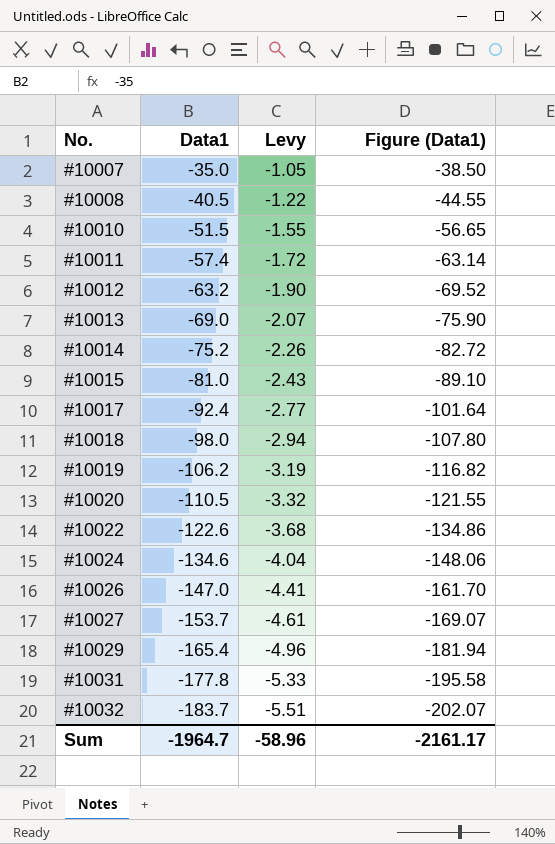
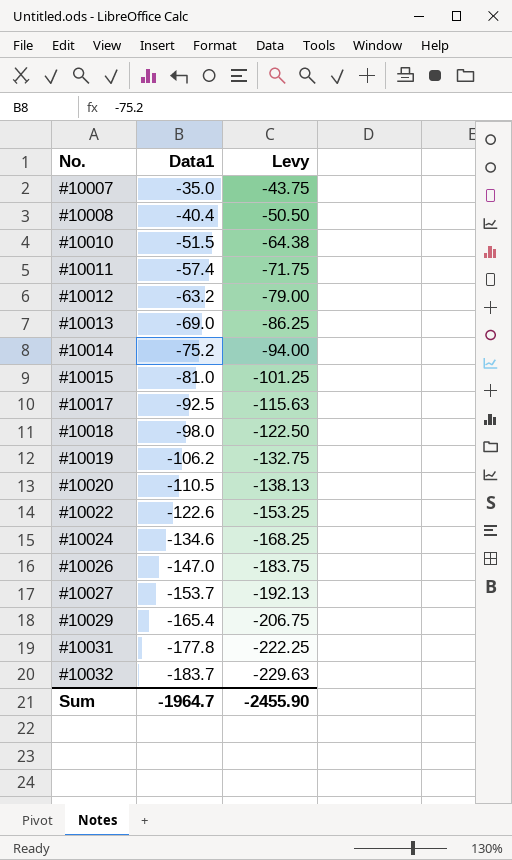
column Figure (Data1) | formula: [Data1] * 1.1 -> none
column Levy | formula: [Data1] * 0.03 -> [Data1] * 1.25
#10008 | Data1: -40.5 -> -40.4
#10017 | Data1: -92.4 -> -92.5
Sum | Levy: -58.96 -> -2455.90

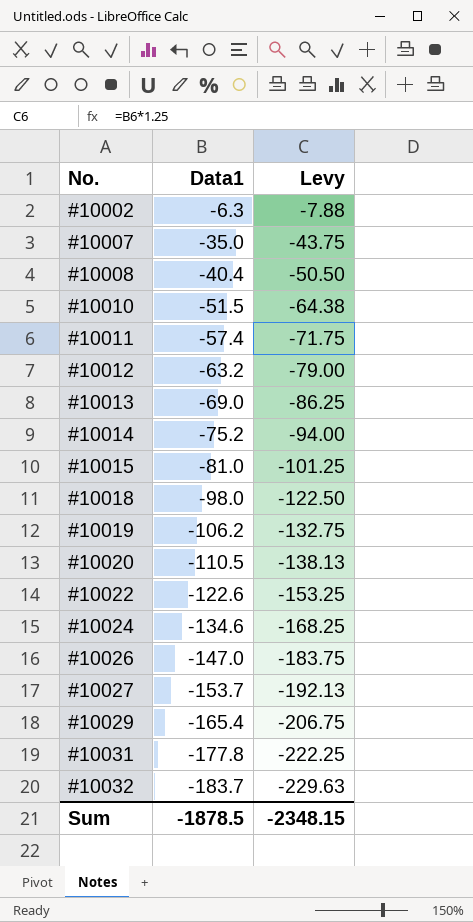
row #10017: -92.5 | -115.63 -> none
row #10002: none -> -6.3 | -7.88
Sum | Data1: -1964.7 -> -1878.5
Sum | Levy: -2455.90 -> -2348.15

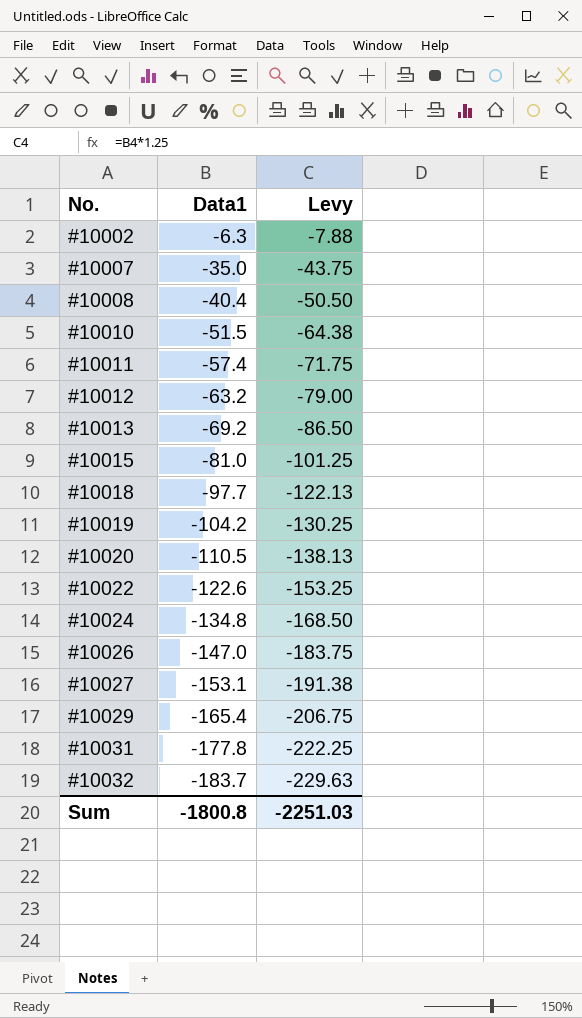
row #10014: -75.2 | -94.00 -> none
#10013 | Data1: -69.0 -> -69.2
#10013 | Levy: -86.25 -> -86.50
#10018 | Data1: -98.0 -> -97.7
#10018 | Levy: -122.50 -> -122.13
#10019 | Data1: -106.2 -> -104.2
#10019 | Levy: -132.75 -> -130.25
#10024 | Data1: -134.6 -> -134.8
#10024 | Levy: -168.25 -> -168.50
#10027 | Data1: -153.7 -> -153.1
#10027 | Levy: -192.13 -> -191.38
Sum | Data1: -1878.5 -> -1800.8
Sum | Levy: -2348.15 -> -2251.03

